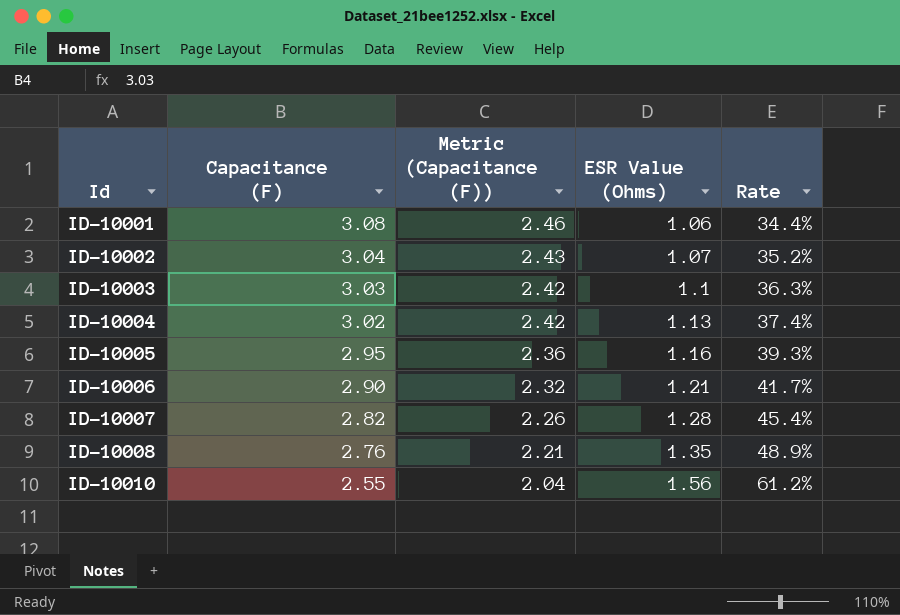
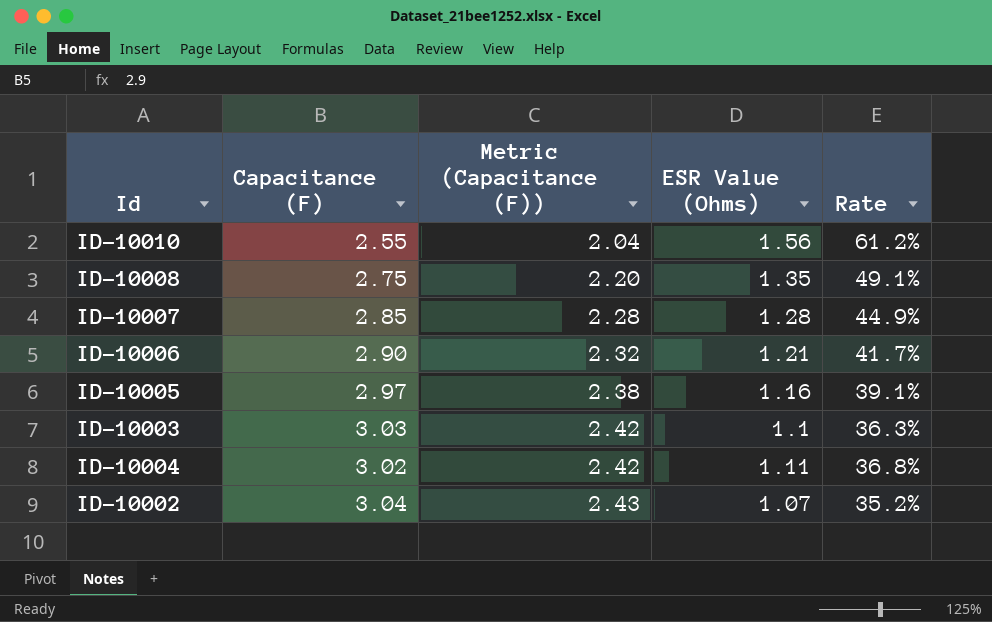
row order: Id ascending -> Metric (Capacitance (F)) ascending
row ID-10001: 3.08 | 2.46 | 1.06 | 34.4% -> none
ID-10008 | Capacitance (F): 2.76 -> 2.75
ID-10008 | Metric (Capacitance (F)): 2.21 -> 2.20
ID-10008 | Rate: 48.9% -> 49.1%
ID-10007 | Capacitance (F): 2.82 -> 2.85
ID-10007 | Metric (Capacitance (F)): 2.26 -> 2.28
ID-10007 | Rate: 45.4% -> 44.9%
ID-10005 | Capacitance (F): 2.95 -> 2.97
ID-10005 | Metric (Capacitance (F)): 2.36 -> 2.38
ID-10005 | Rate: 39.3% -> 39.1%
ID-10004 | ESR Value (Ohms): 1.13 -> 1.11
ID-10004 | Rate: 37.4% -> 36.8%

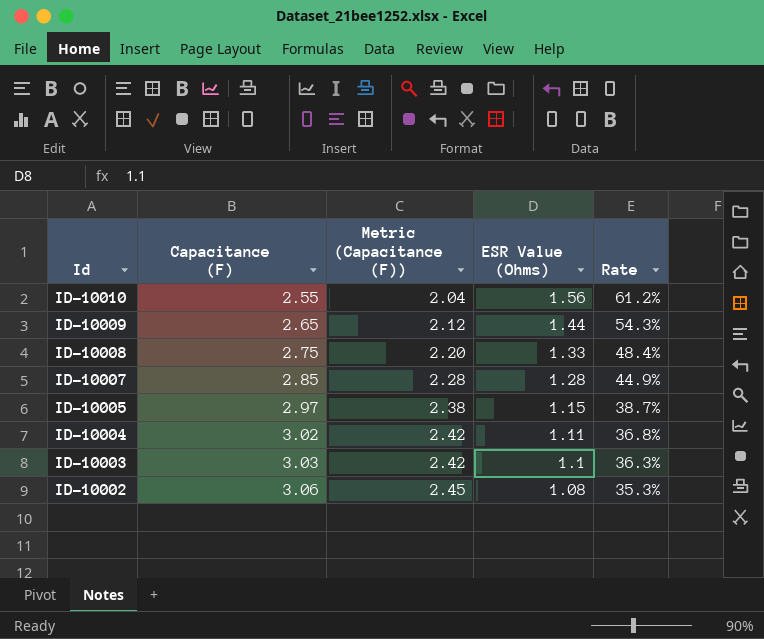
row order: Metric (Capacitance (F)) ascending -> Id descending
row ID-10006: 2.90 | 2.32 | 1.21 | 41.7% -> none
row ID-10009: none -> 2.65 | 2.12 | 1.44 | 54.3%
ID-10008 | ESR Value (Ohms): 1.35 -> 1.33
ID-10008 | Rate: 49.1% -> 48.4%
ID-10005 | ESR Value (Ohms): 1.16 -> 1.15
ID-10005 | Rate: 39.1% -> 38.7%
ID-10002 | Capacitance (F): 3.04 -> 3.06
ID-10002 | Metric (Capacitance (F)): 2.43 -> 2.45
ID-10002 | ESR Value (Ohms): 1.07 -> 1.08
ID-10002 | Rate: 35.2% -> 35.3%

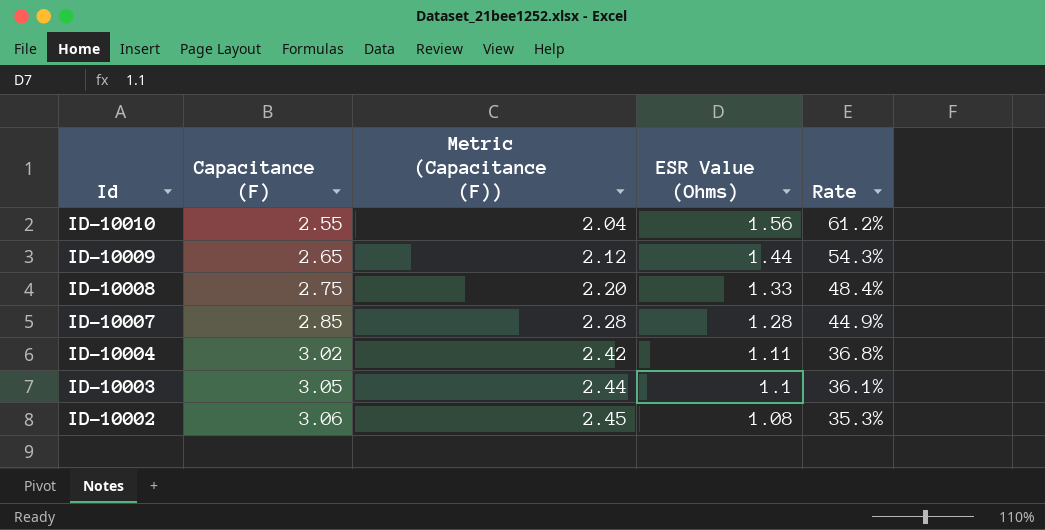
row ID-10005: 2.97 | 2.38 | 1.15 | 38.7% -> none
ID-10003 | Capacitance (F): 3.03 -> 3.05
ID-10003 | Metric (Capacitance (F)): 2.42 -> 2.44
ID-10003 | Rate: 36.3% -> 36.1%

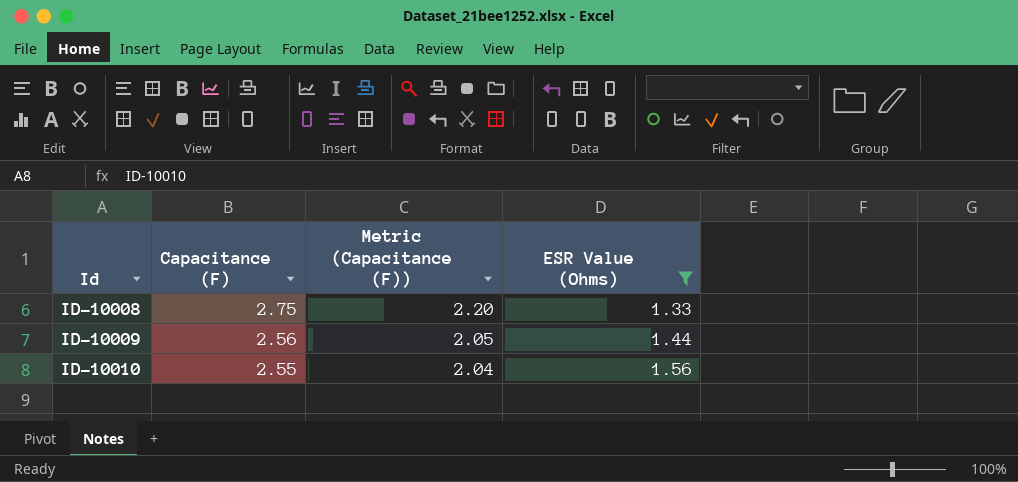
filter: none -> ESR Value (Ohms) >= 1.33
row order: Id descending -> Id ascending
column Rate | formula: [ESR Value (Ohms)] / [Capacitance (F)] -> none
ID-10009 | Capacitance (F): 2.65 -> 2.56
ID-10009 | Metric (Capacitance (F)): 2.12 -> 2.05

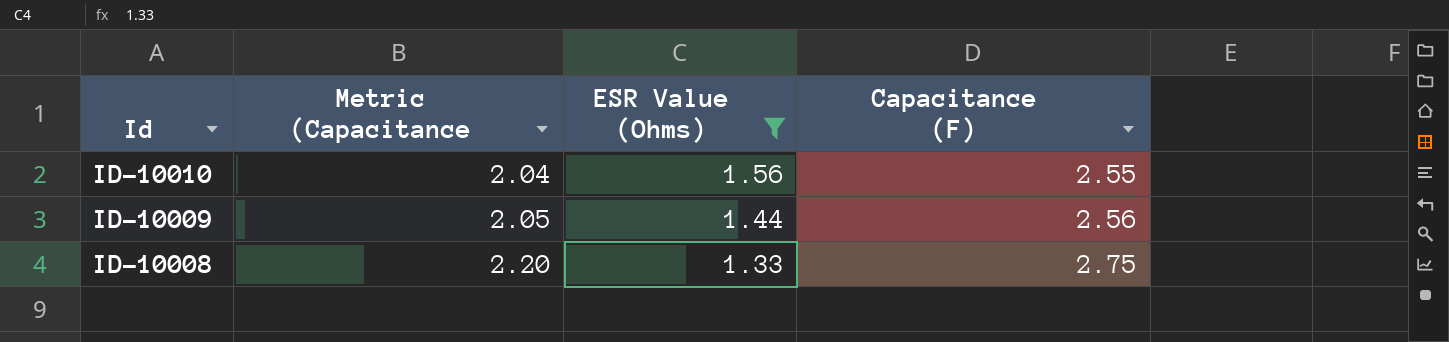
row order: Id ascending -> Id descending
column name: Metric (Capacitance (F)) -> Metric (Capacitance
column Capacitance (F) | position: 2 -> 4

